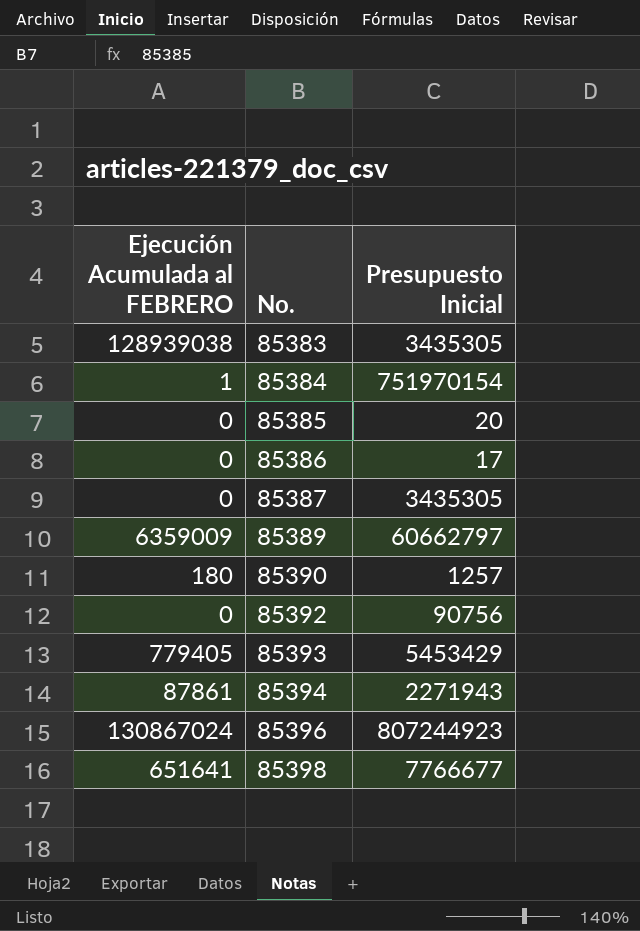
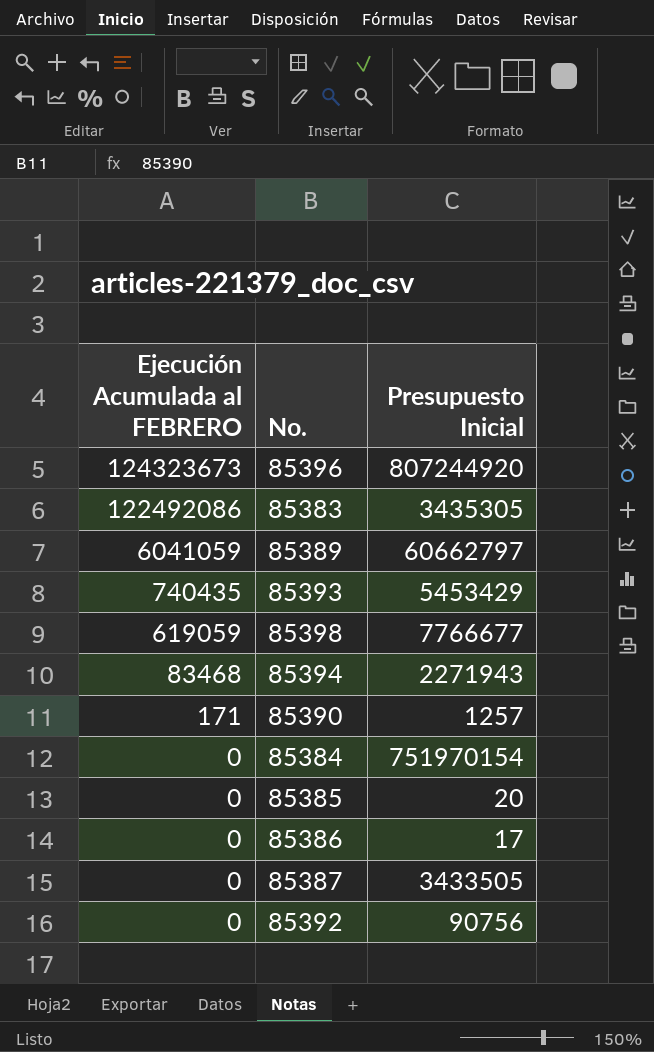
row order: No. ascending -> Ejecución Acumulada al FEBRERO descending
85396 | Ejecución Acumulada al FEBRERO: 130867024 -> 124323673
85396 | Presupuesto Inicial: 807244923 -> 807244920
85383 | Ejecución Acumulada al FEBRERO: 128939038 -> 122492086
85389 | Ejecución Acumulada al FEBRERO: 6359009 -> 6041059
85393 | Ejecución Acumulada al FEBRERO: 779405 -> 740435
85398 | Ejecución Acumulada al FEBRERO: 651641 -> 619059
85394 | Ejecución Acumulada al FEBRERO: 87861 -> 83468
85390 | Ejecución Acumulada al FEBRERO: 180 -> 171
85384 | Ejecución Acumulada al FEBRERO: 1 -> 0
85387 | Presupuesto Inicial: 3435305 -> 3433505

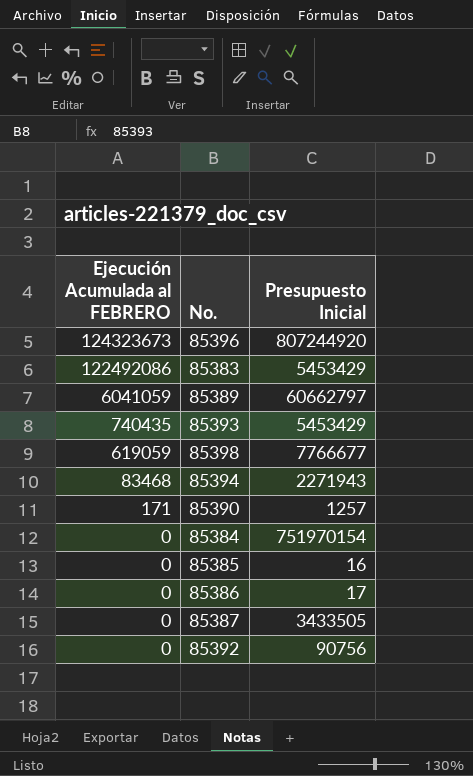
85383 | Presupuesto Inicial: 3435305 -> 5453429
85385 | Presupuesto Inicial: 20 -> 16

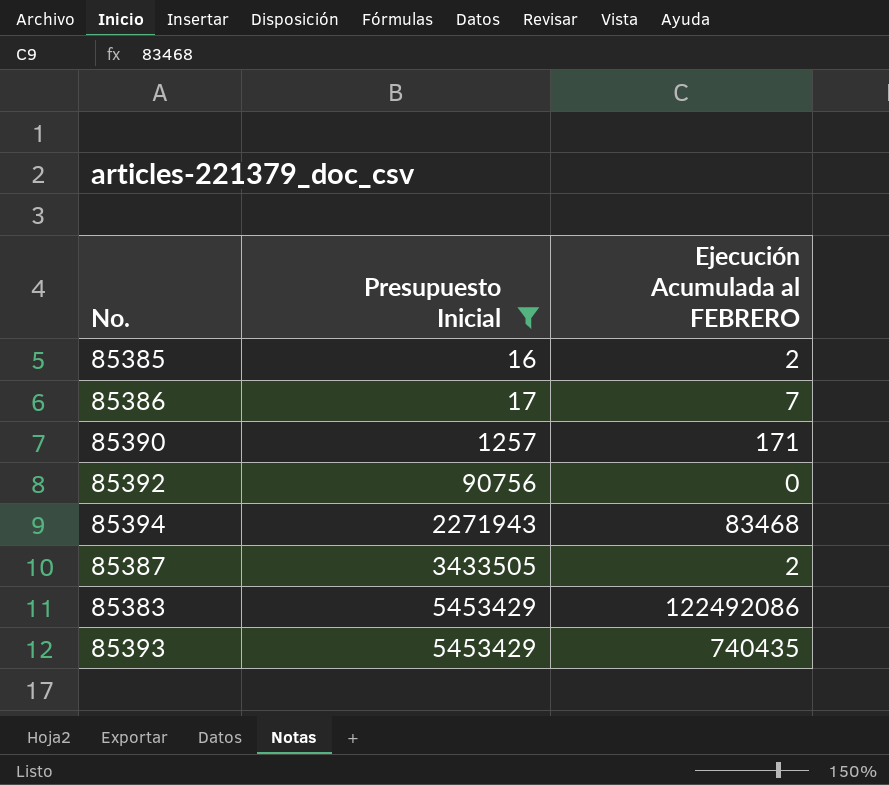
filter: none -> Presupuesto Inicial <= 5453429
row order: Ejecución Acumulada al FEBRERO descending -> Presupuesto Inicial ascending
column Ejecución Acumulada al FEBRERO | position: 1 -> 3
85385 | Ejecución Acumulada al FEBRERO: 0 -> 2
85386 | Ejecución Acumulada al FEBRERO: 0 -> 7
85387 | Ejecución Acumulada al FEBRERO: 0 -> 2

